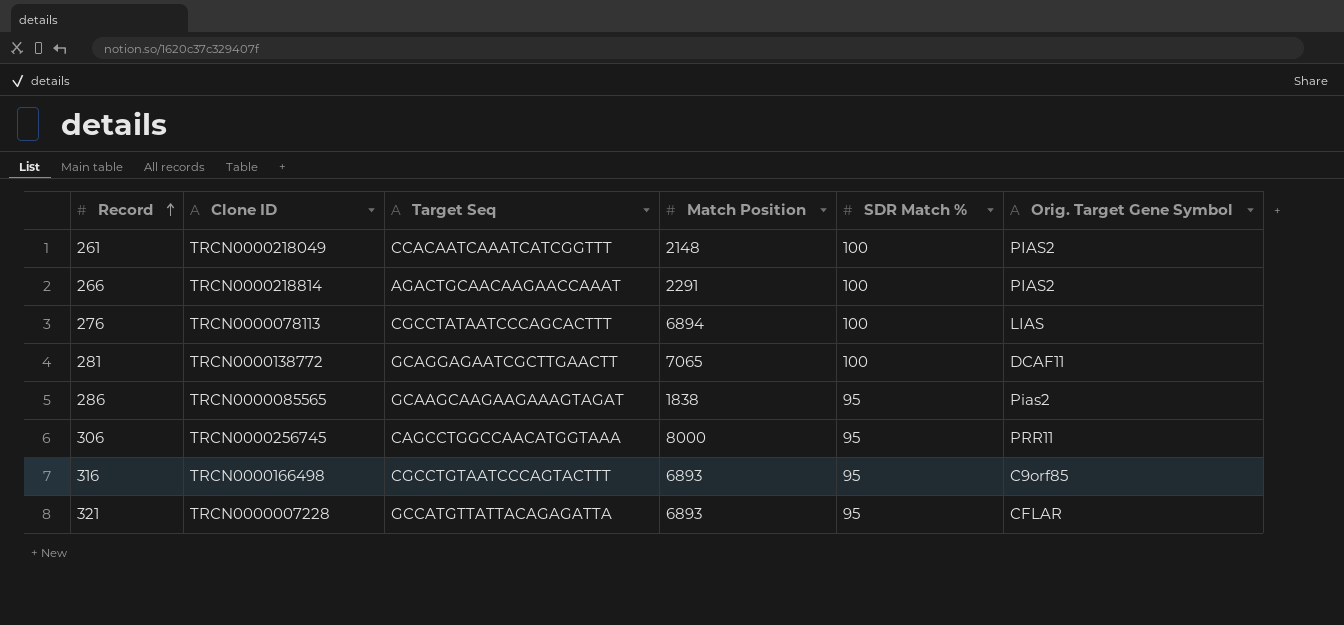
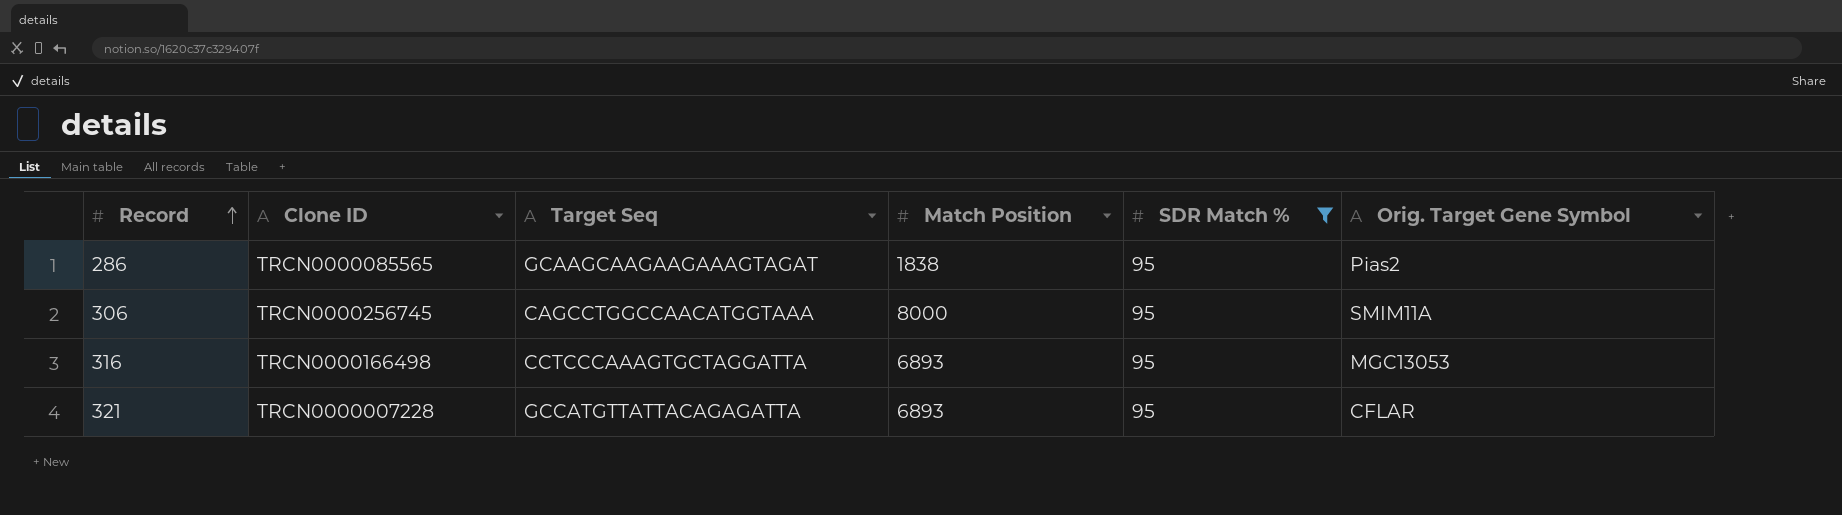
filter: none -> SDR Match % = 95
306 | Orig. Target Gene Symbol: PRR11 -> SMIM11A
316 | Target Seq: CGCCTGTAATCCCAGTACTTT -> CCTCCCAAAGTGCTAGGATTA
316 | Orig. Target Gene Symbol: C9orf85 -> MGC13053

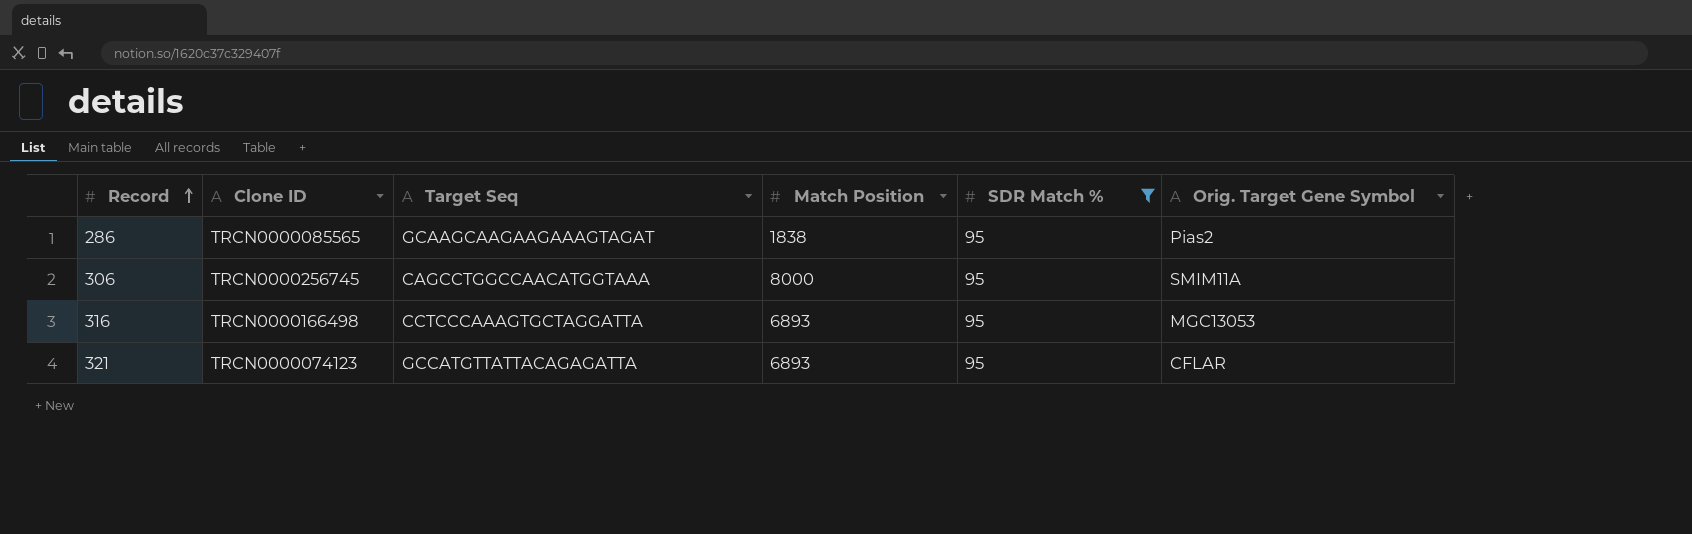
321 | Clone ID: TRCN0000007228 -> TRCN0000074123

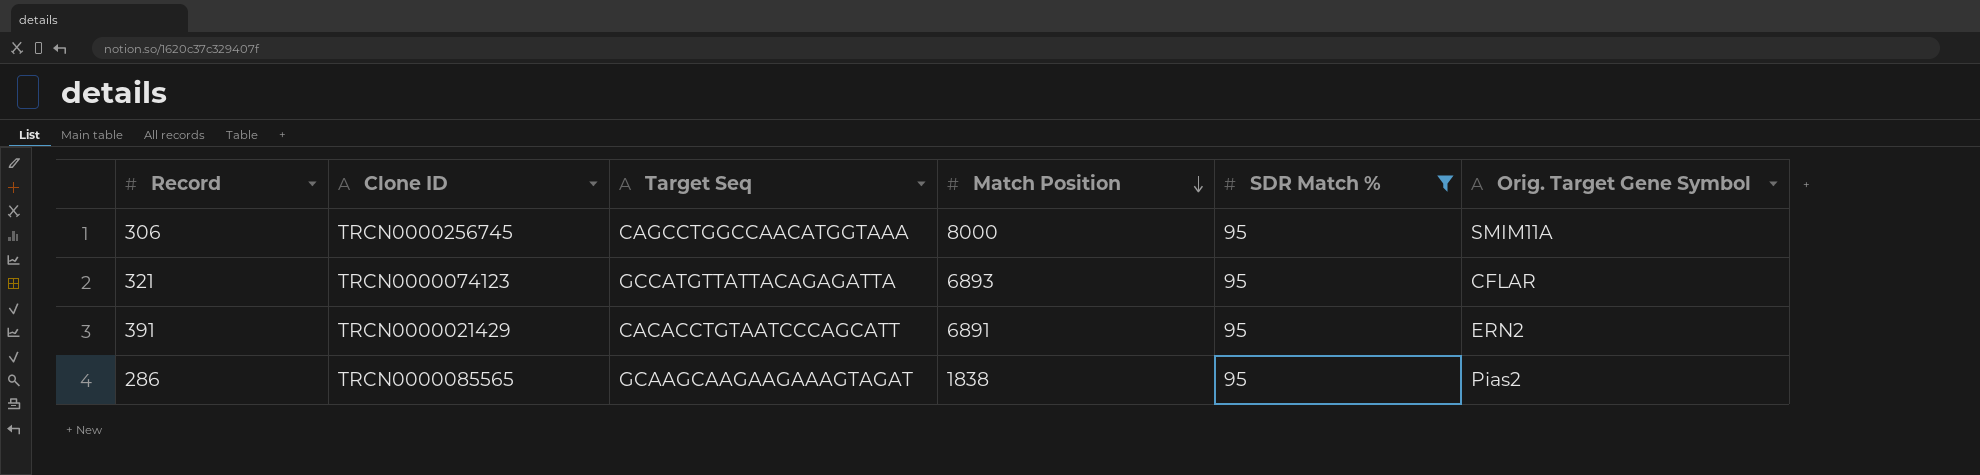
row order: Record ascending -> Match Position descending
row 316: TRCN0000166498 | CCTCCCAAAGTGCTAGGATTA | 6893 | 95 | MGC13053 -> none
row 391: none -> TRCN0000021429 | CACACCTGTAATCCCAGCATT | 6891 | 95 | ERN2

